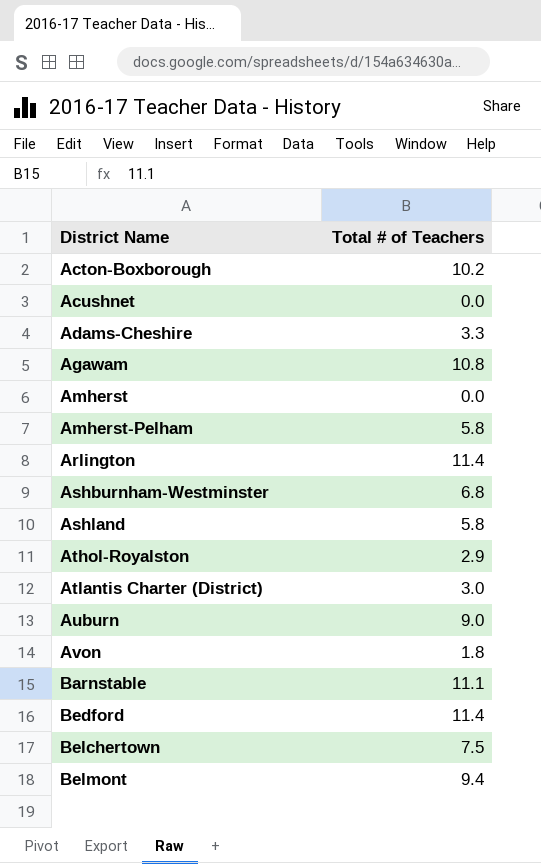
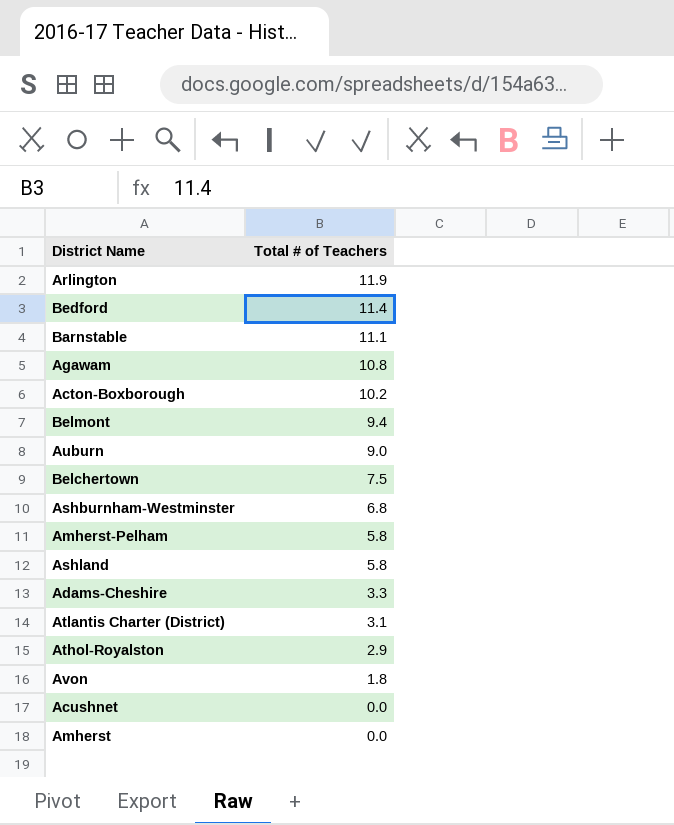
row order: District Name ascending -> Total # of Teachers descending
Arlington | Total # of Teachers: 11.4 -> 11.9
Atlantis Charter (District) | Total # of Teachers: 3.0 -> 3.1

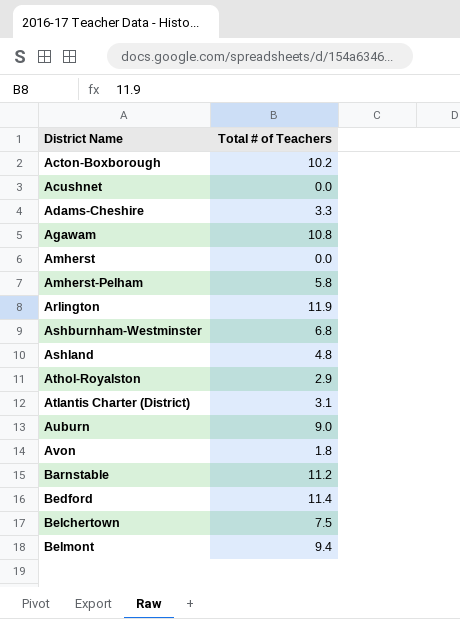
row order: Total # of Teachers descending -> District Name ascending
Ashland | Total # of Teachers: 5.8 -> 4.8
Barnstable | Total # of Teachers: 11.1 -> 11.2

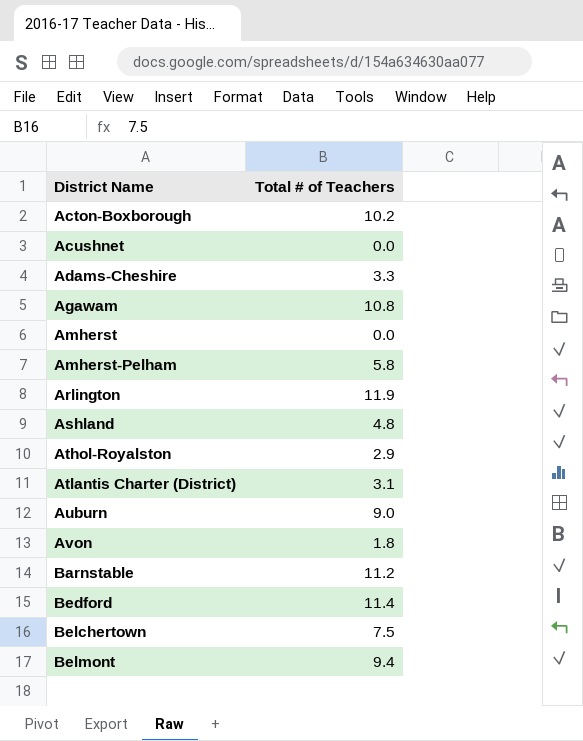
row Ashburnham-Westminster: 6.8 -> none

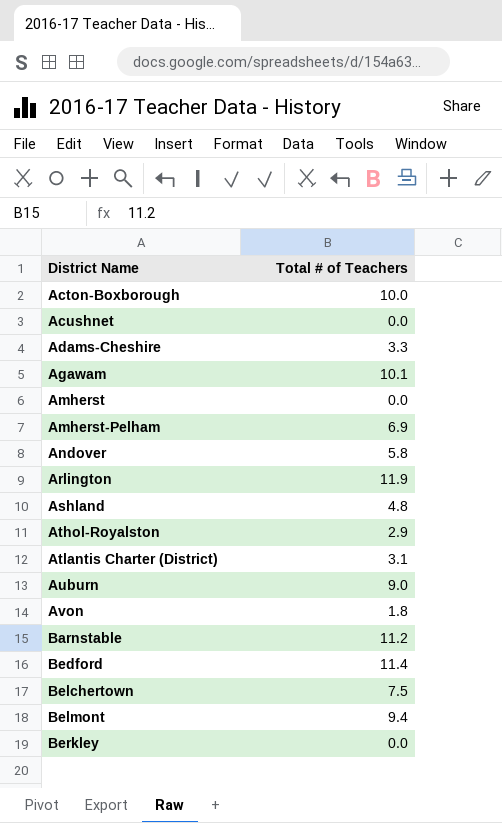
Acton-Boxborough | Total # of Teachers: 10.2 -> 10.0
Agawam | Total # of Teachers: 10.8 -> 10.1
Amherst-Pelham | Total # of Teachers: 5.8 -> 6.9
row Andover: none -> 5.8
row Berkley: none -> 0.0

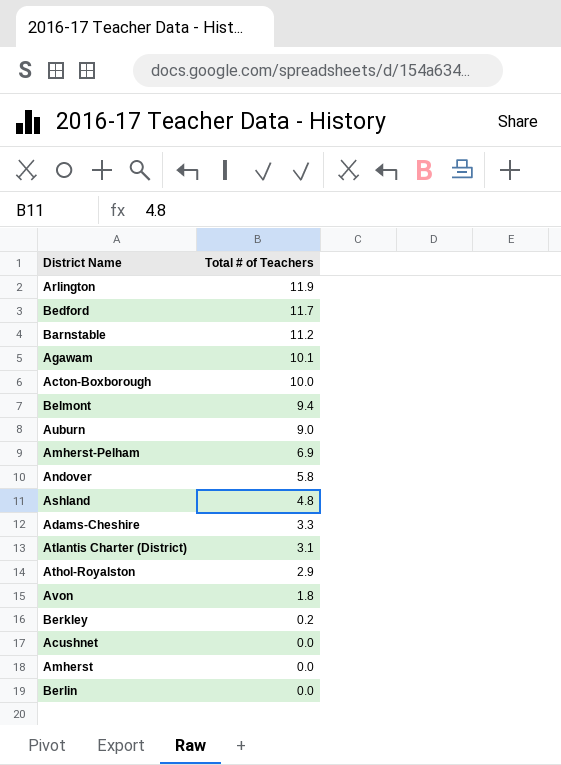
row order: District Name ascending -> Total # of Teachers descending
row Belchertown: 7.5 -> none
Bedford | Total # of Teachers: 11.4 -> 11.7
Berkley | Total # of Teachers: 0.0 -> 0.2
row Berlin: none -> 0.0

